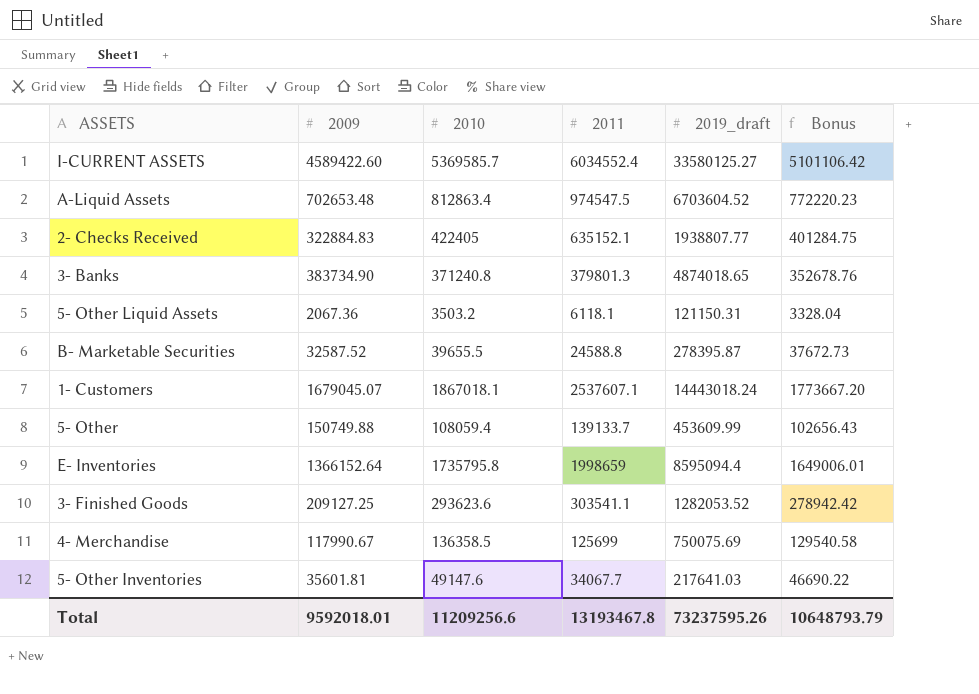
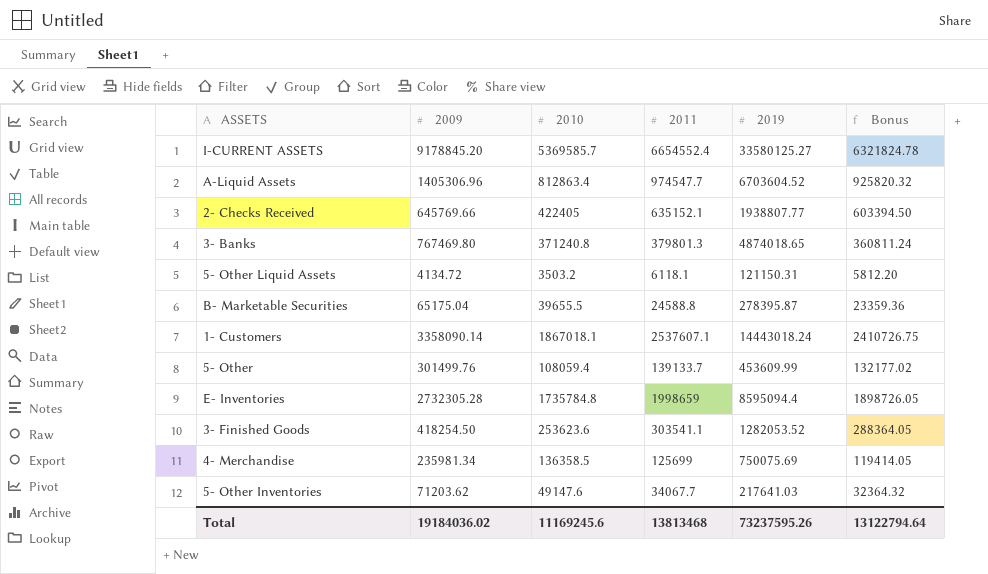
column name: 2019_draft -> 2019
column Bonus | formula: [2010] * 0.95 -> [2011] * 0.95
I-CURRENT ASSETS | 2009: 4589422.60 -> 9178845.20
I-CURRENT ASSETS | 2011: 6034552.4 -> 6654552.4
A-Liquid Assets | 2009: 702653.48 -> 1405306.96
A-Liquid Assets | 2011: 974547.5 -> 974547.7
2- Checks Received | 2009: 322884.83 -> 645769.66
3- Banks | 2009: 383734.90 -> 767469.80
5- Other Liquid Assets | 2009: 2067.36 -> 4134.72
B- Marketable Securities | 2009: 32587.52 -> 65175.04
1- Customers | 2009: 1679045.07 -> 3358090.14
5- Other | 2009: 150749.88 -> 301499.76
E- Inventories | 2009: 1366152.64 -> 2732305.28
E- Inventories | 2010: 1735795.8 -> 1735784.8
3- Finished Goods | 2009: 209127.25 -> 418254.50
3- Finished Goods | 2010: 293623.6 -> 253623.6
4- Merchandise | 2009: 117990.67 -> 235981.34
5- Other Inventories | 2009: 35601.81 -> 71203.62
Total | 2009: 9592018.01 -> 19184036.02
Total | 2010: 11209256.6 -> 11169245.6
Total | 2011: 13193467.8 -> 13813468
Total | Bonus: 10648793.79 -> 13122794.64

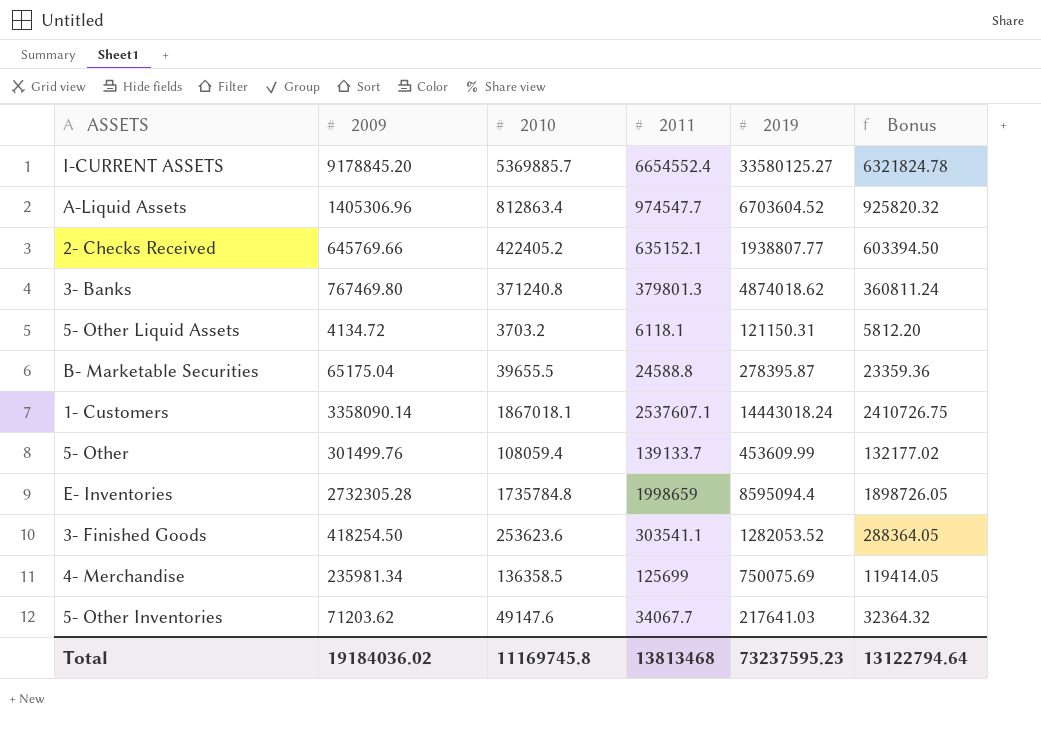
I-CURRENT ASSETS | 2010: 5369585.7 -> 5369885.7
2- Checks Received | 2010: 422405 -> 422405.2
3- Banks | 2019: 4874018.65 -> 4874018.62
5- Other Liquid Assets | 2010: 3503.2 -> 3703.2
Total | 2010: 11169245.6 -> 11169745.8
Total | 2019: 73237595.26 -> 73237595.23

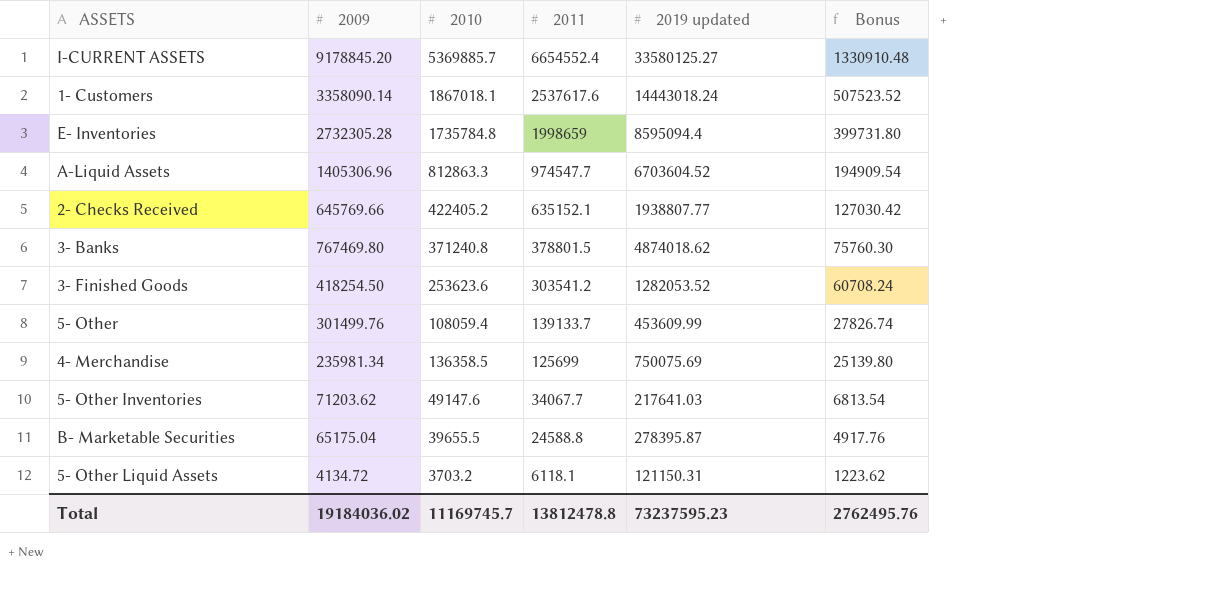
row order: none -> 2011 descending
column name: 2019 -> 2019 updated
column Bonus | formula: [2011] * 0.95 -> [2011] * 0.2
1- Customers | 2011: 2537607.1 -> 2537617.6
A-Liquid Assets | 2010: 812863.4 -> 812863.3
3- Banks | 2011: 379801.3 -> 378801.5
3- Finished Goods | 2011: 303541.1 -> 303541.2
Total | 2010: 11169745.8 -> 11169745.7
Total | 2011: 13813468 -> 13812478.8
Total | Bonus: 13122794.64 -> 2762495.76

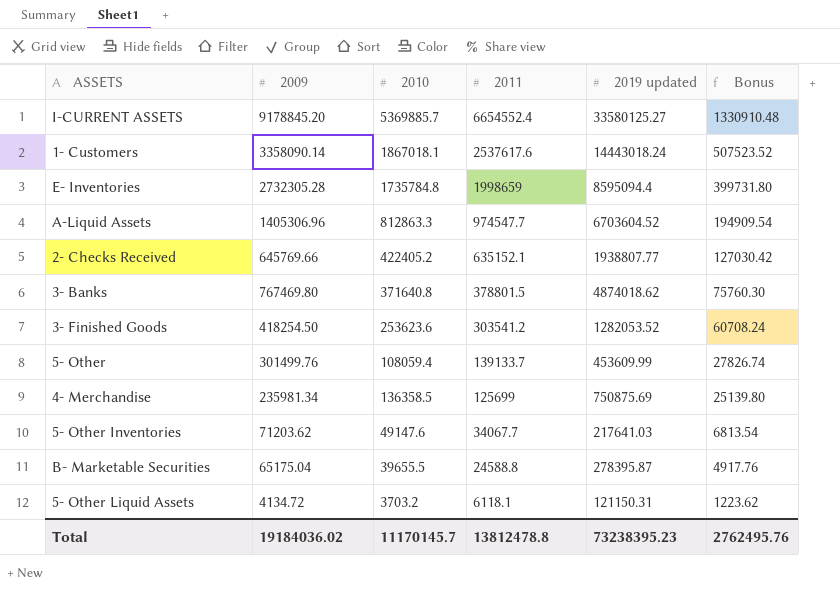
3- Banks | 2010: 371240.8 -> 371640.8
4- Merchandise | 2019 updated: 750075.69 -> 750875.69
Total | 2010: 11169745.7 -> 11170145.7
Total | 2019 updated: 73237595.23 -> 73238395.23

